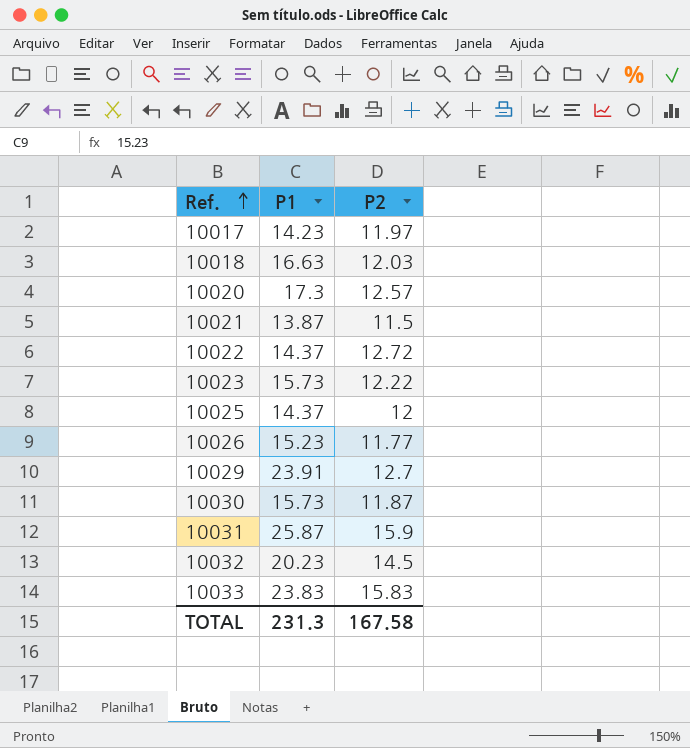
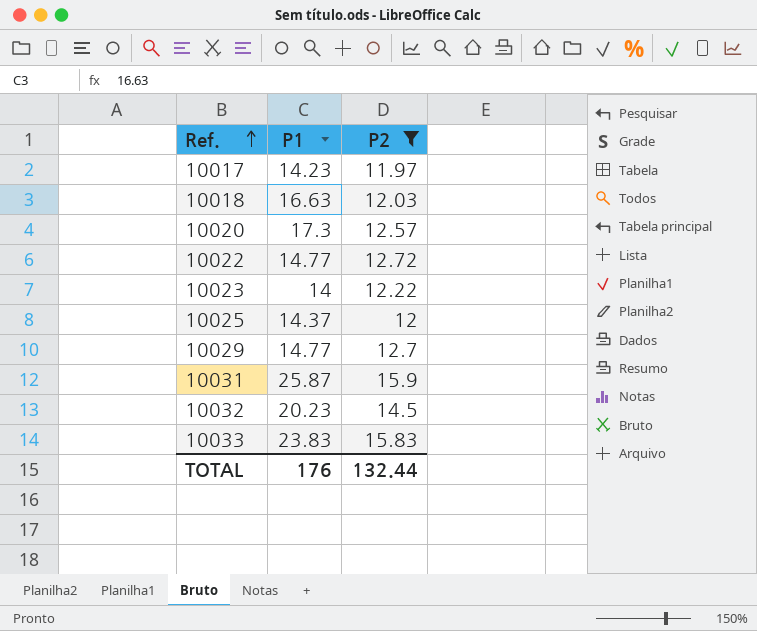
filter: none -> P2 >= 11.97
10022 | P1: 14.37 -> 14.77
10023 | P1: 15.73 -> 14
10029 | P1: 23.91 -> 14.77
TOTAL | P1: 231.3 -> 176
TOTAL | P2: 167.58 -> 132.44

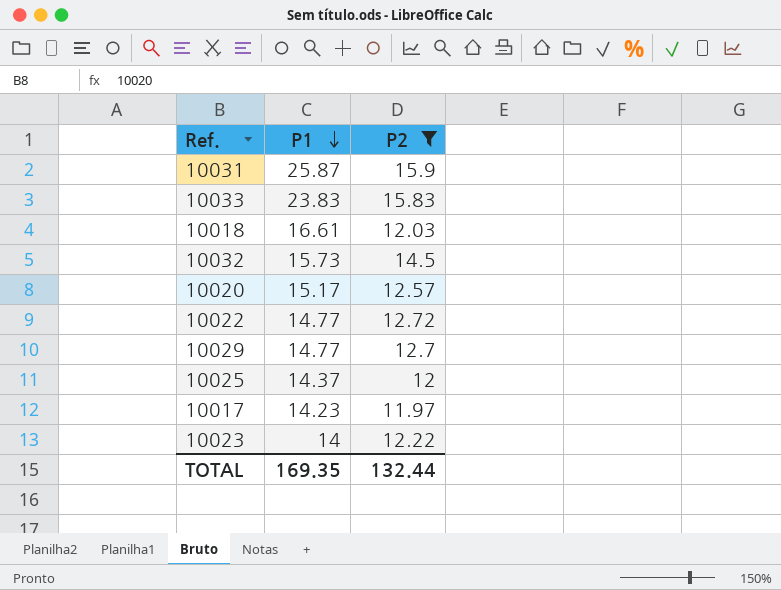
row order: Ref. ascending -> P1 descending
10018 | P1: 16.63 -> 16.61
10032 | P1: 20.23 -> 15.73
10020 | P1: 17.3 -> 15.17
TOTAL | P1: 176 -> 169.35

